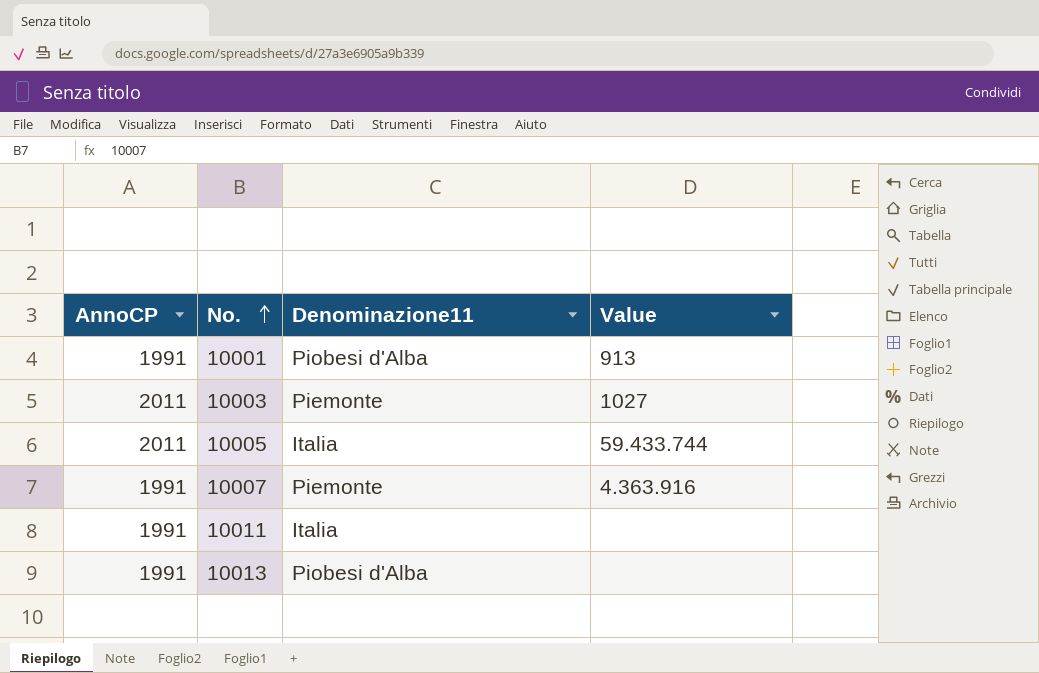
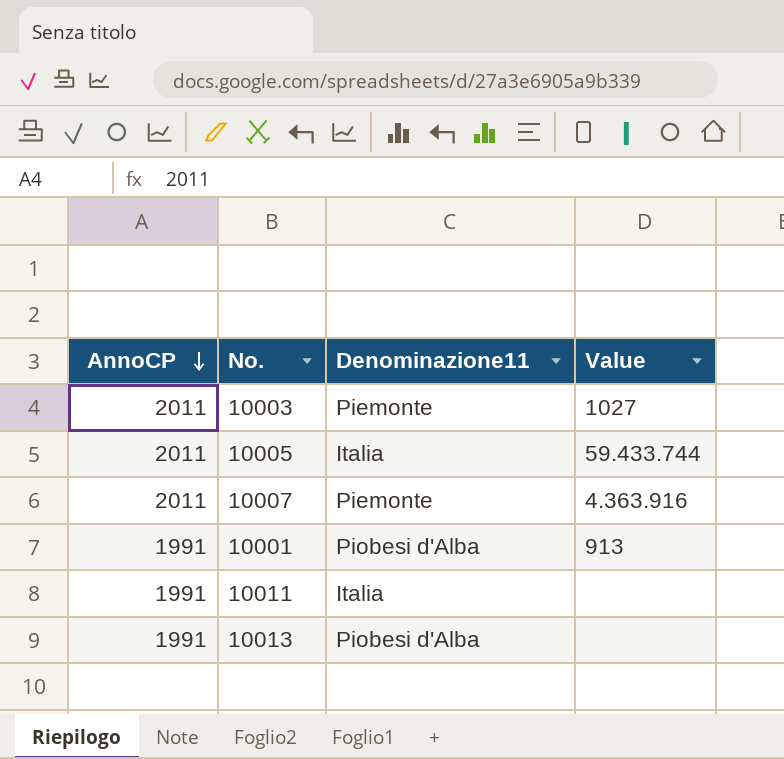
row order: No. ascending -> AnnoCP descending
10007 | AnnoCP: 1991 -> 2011

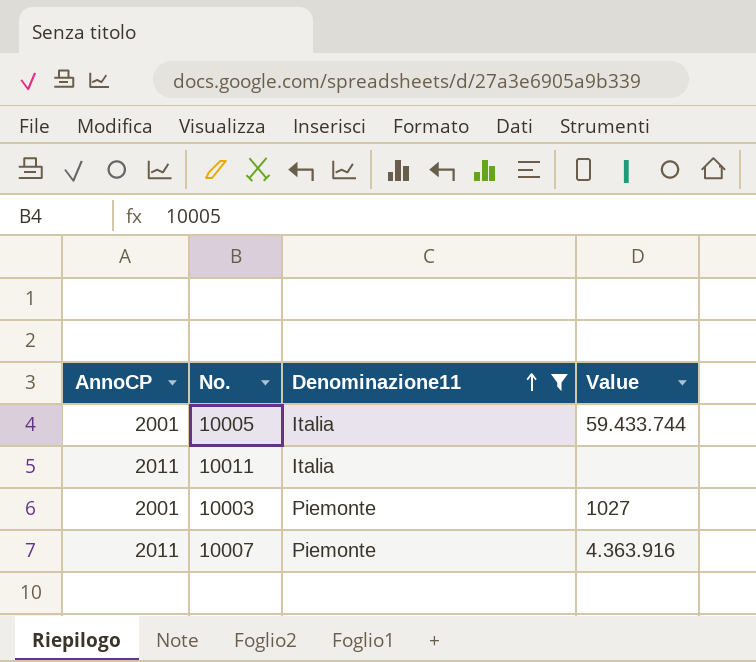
filter: none -> Denominazione11 != Piobesi d'Alba
row order: AnnoCP descending -> Denominazione11 ascending
10005 | AnnoCP: 2011 -> 2001
10011 | AnnoCP: 1991 -> 2011
10003 | AnnoCP: 2011 -> 2001

